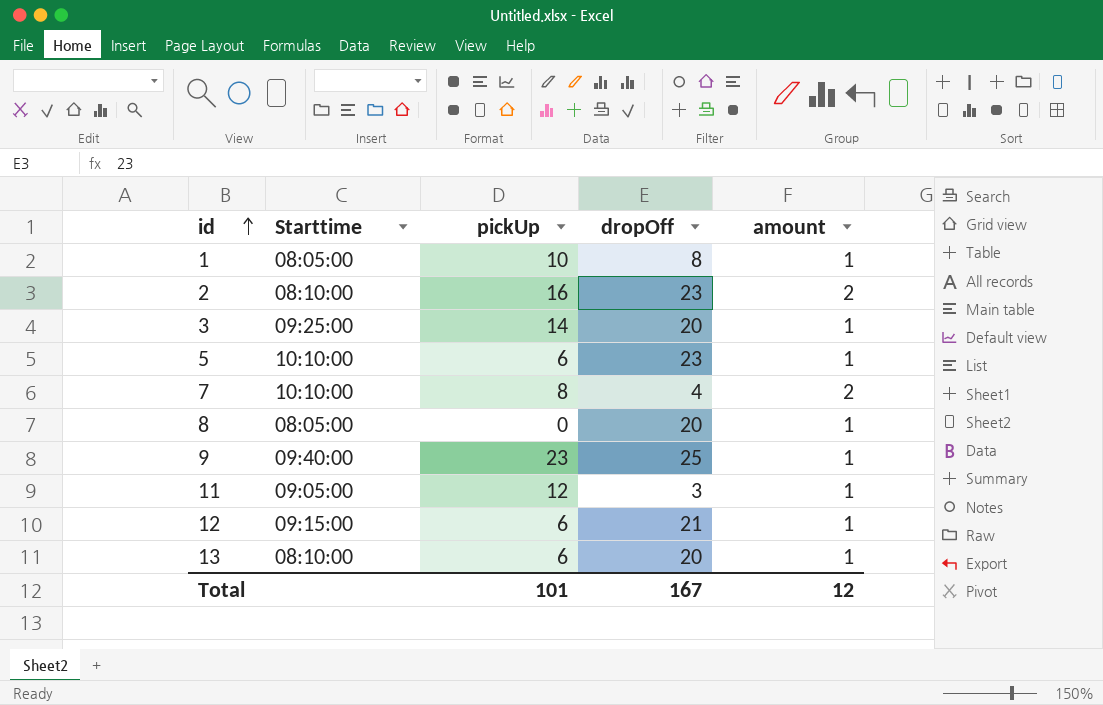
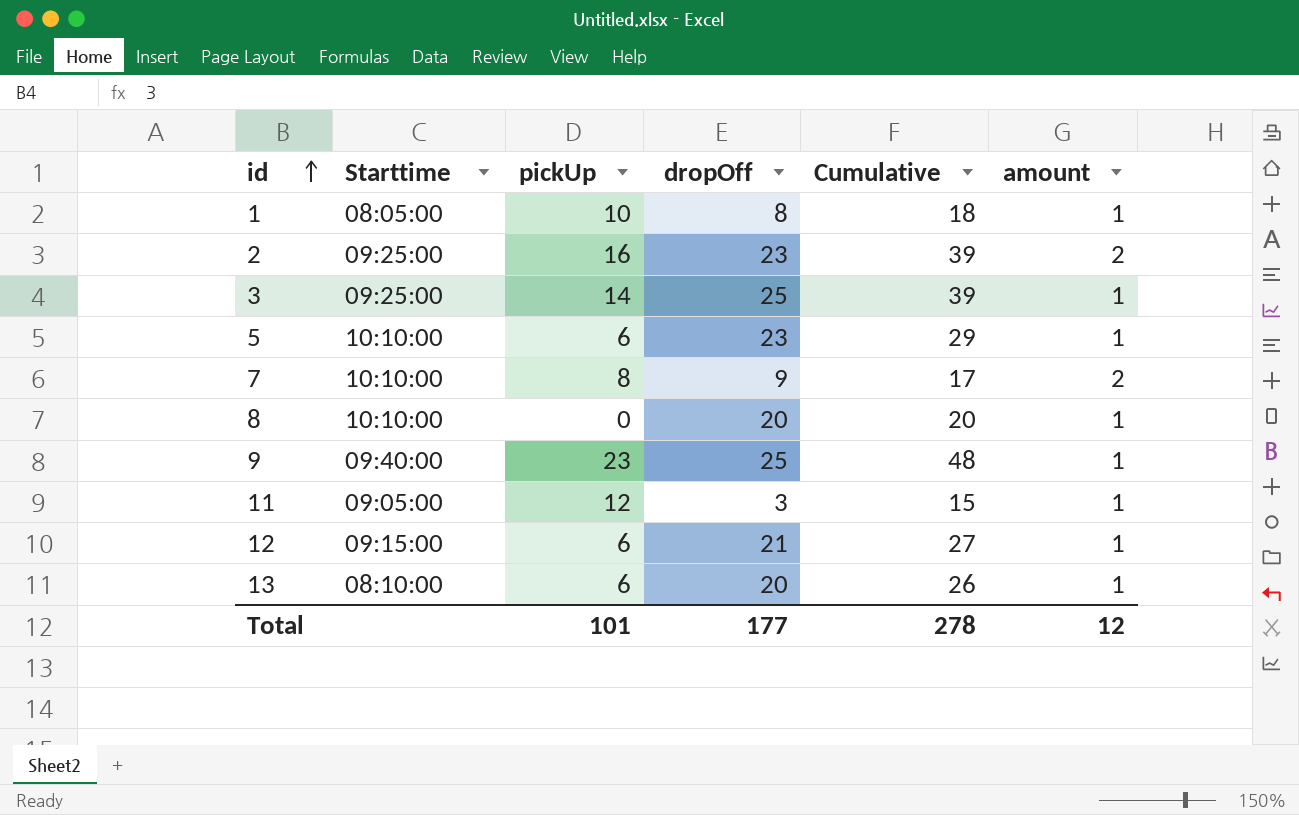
column Cumulative | formula: none -> [pickUp] + [dropOff]
2 | Starttime: 08:10:00 -> 09:25:00
3 | dropOff: 20 -> 25
7 | dropOff: 4 -> 9
8 | Starttime: 08:05:00 -> 10:10:00
Total | dropOff: 167 -> 177

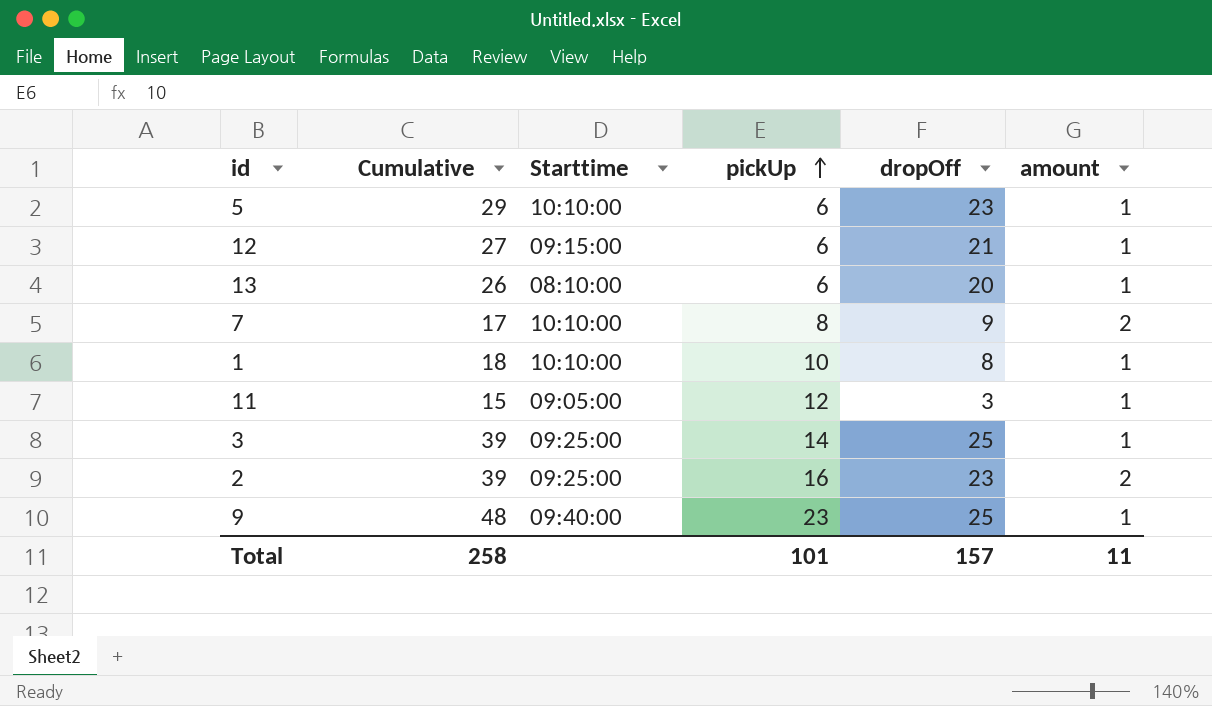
row order: id ascending -> pickUp ascending
column Cumulative | position: 5 -> 2
row 8: 10:10:00 | 0 | 20 | 20 | 1 -> none
1 | Starttime: 08:05:00 -> 10:10:00
Total | Cumulative: 278 -> 258
Total | dropOff: 177 -> 157
Total | amount: 12 -> 11

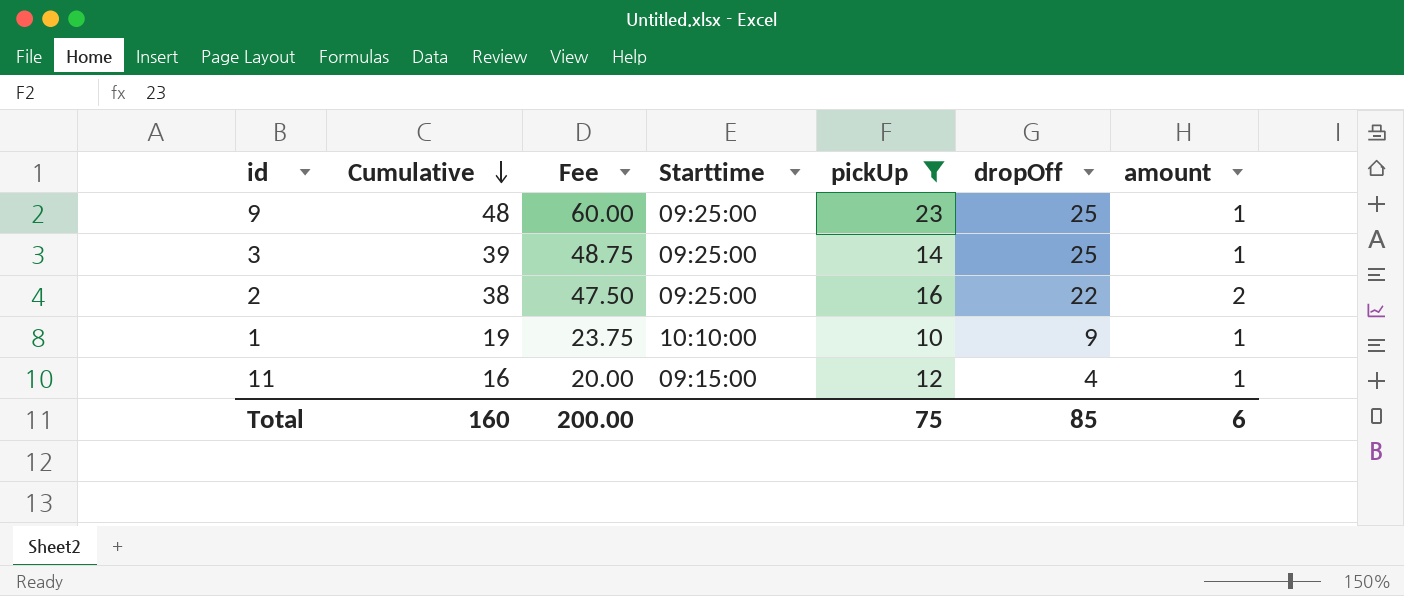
filter: none -> pickUp >= 10
row order: pickUp ascending -> Cumulative descending
column Fee | formula: none -> [Cumulative] * 1.25
9 | Starttime: 09:40:00 -> 09:25:00
2 | Cumulative: 39 -> 38
2 | dropOff: 23 -> 22
1 | Cumulative: 18 -> 19
1 | dropOff: 8 -> 9
11 | Cumulative: 15 -> 16
11 | Starttime: 09:05:00 -> 09:15:00
11 | dropOff: 3 -> 4
Total | Cumulative: 258 -> 160
Total | pickUp: 101 -> 75
Total | dropOff: 157 -> 85
Total | amount: 11 -> 6

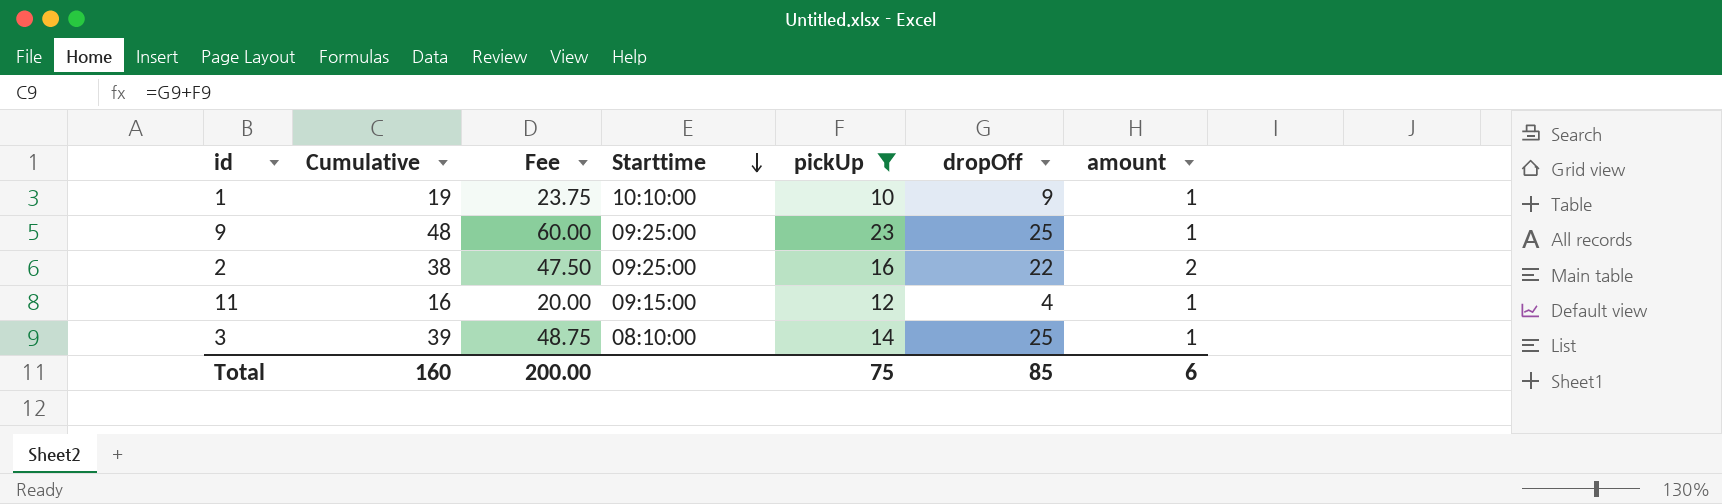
row order: Cumulative descending -> Starttime descending
3 | Starttime: 09:25:00 -> 08:10:00

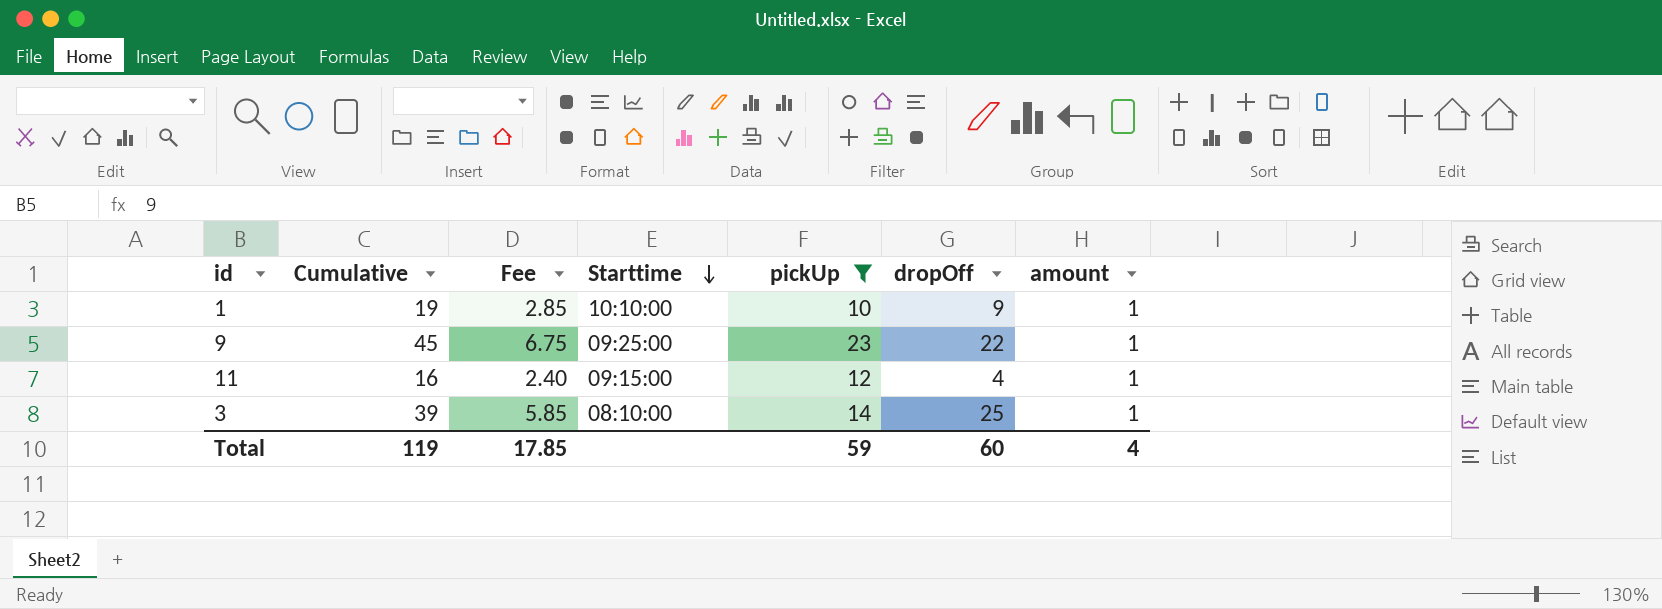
column Fee | formula: [Cumulative] * 1.25 -> [Cumulative] * 0.15
row 2: 38 | 47.50 | 09:25:00 | 16 | 22 | 2 -> none
9 | Cumulative: 48 -> 45
9 | dropOff: 25 -> 22
Total | Cumulative: 160 -> 119
Total | Fee: 200.00 -> 17.85
Total | pickUp: 75 -> 59
Total | dropOff: 85 -> 60
Total | amount: 6 -> 4

